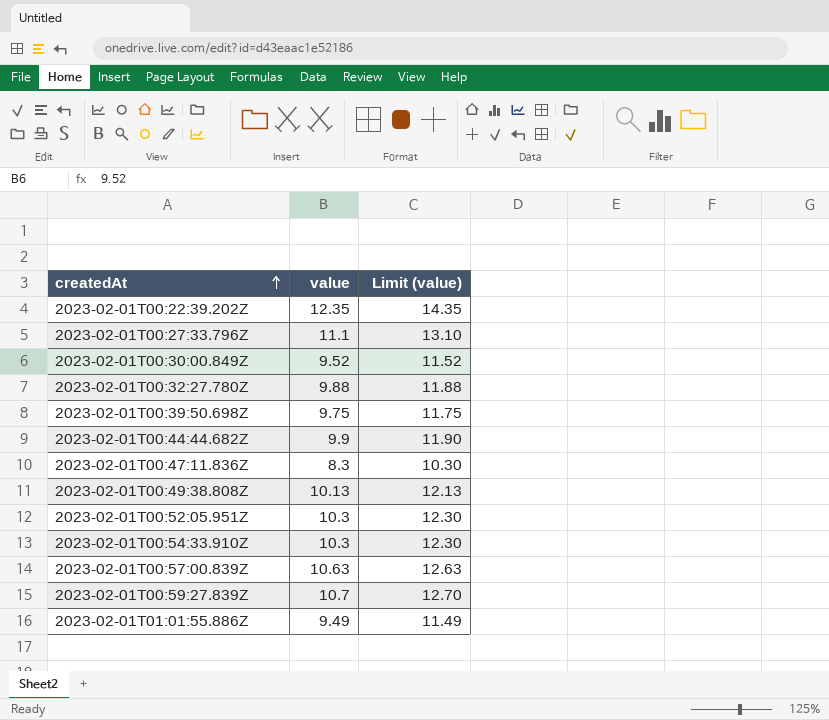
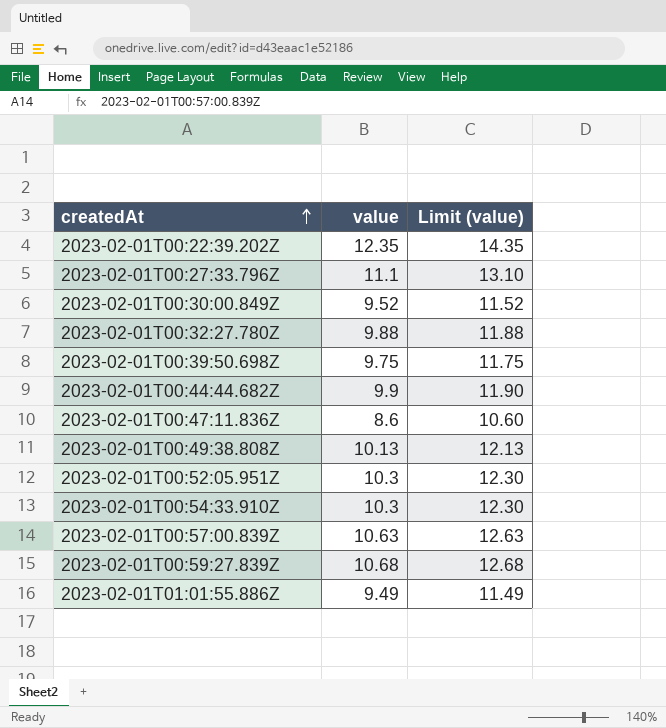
2023-02-01T00:47:11.836Z | value: 8.3 -> 8.6
2023-02-01T00:47:11.836Z | Limit (value): 10.30 -> 10.60
2023-02-01T00:59:27.839Z | value: 10.7 -> 10.68
2023-02-01T00:59:27.839Z | Limit (value): 12.70 -> 12.68

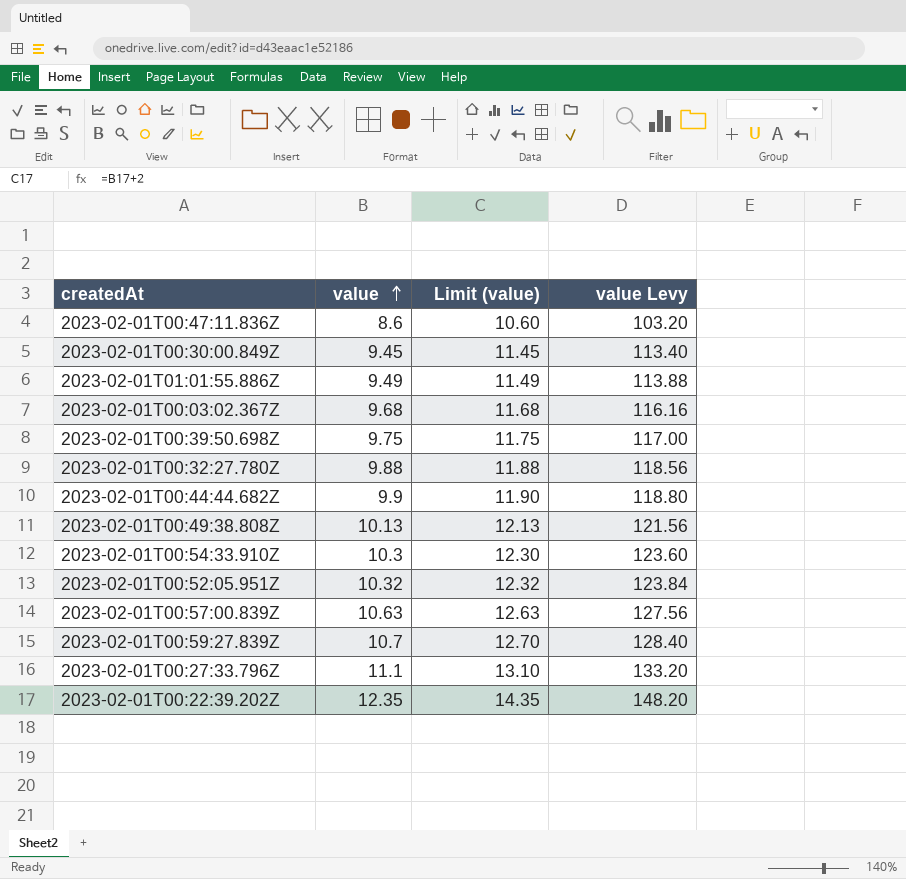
row order: createdAt ascending -> value ascending
column value Levy | formula: none -> [value] * 12
2023-02-01T00:30:00.849Z | value: 9.52 -> 9.45
2023-02-01T00:30:00.849Z | Limit (value): 11.52 -> 11.45
row 2023-02-01T00:03:02.367Z: none -> 9.68 | 11.68 | 116.16
2023-02-01T00:52:05.951Z | value: 10.3 -> 10.32
2023-02-01T00:52:05.951Z | Limit (value): 12.30 -> 12.32
2023-02-01T00:59:27.839Z | value: 10.68 -> 10.7
2023-02-01T00:59:27.839Z | Limit (value): 12.68 -> 12.70

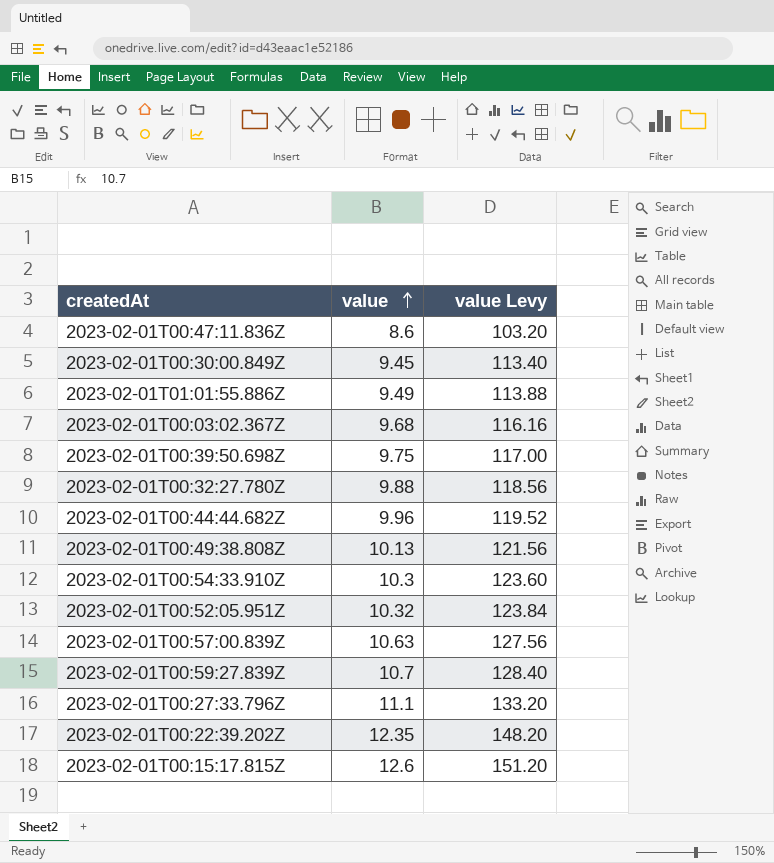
column Limit (value) | formula: [value] + 2 -> none
2023-02-01T00:44:44.682Z | value: 9.9 -> 9.96
2023-02-01T00:44:44.682Z | value Levy: 118.80 -> 119.52
row 2023-02-01T00:15:17.815Z: none -> 12.6 | 151.20

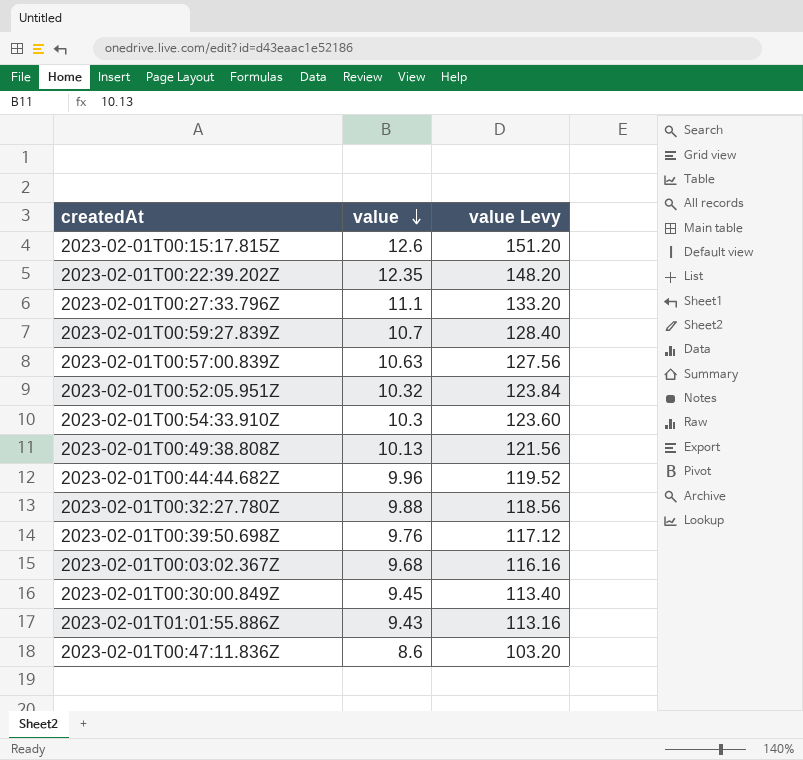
row order: value ascending -> value descending
2023-02-01T00:39:50.698Z | value: 9.75 -> 9.76
2023-02-01T00:39:50.698Z | value Levy: 117.00 -> 117.12
2023-02-01T01:01:55.886Z | value: 9.49 -> 9.43
2023-02-01T01:01:55.886Z | value Levy: 113.88 -> 113.16

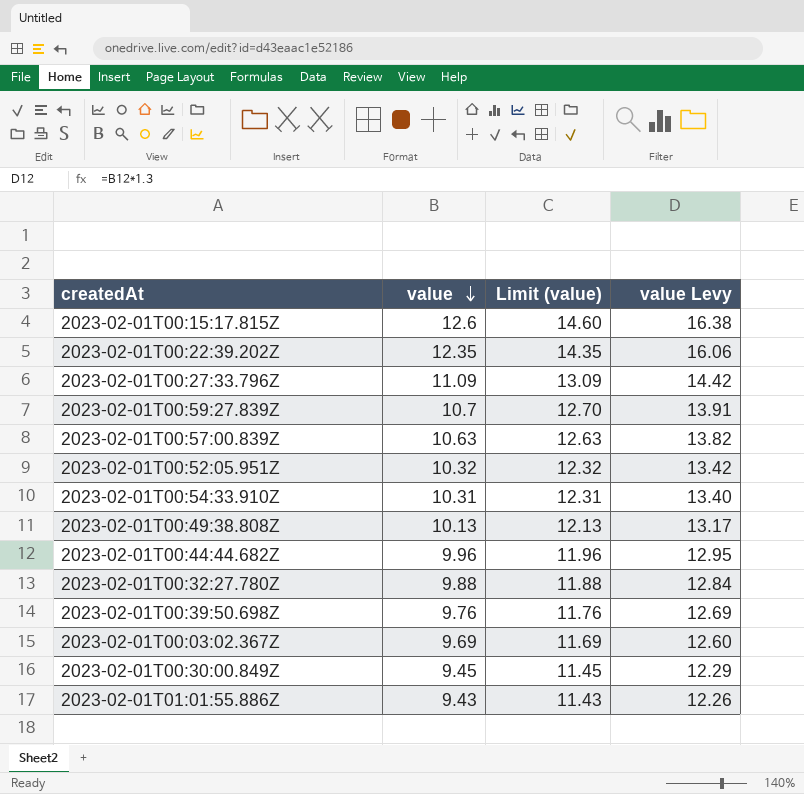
column Limit (value) | formula: none -> [value] + 2
column value Levy | formula: [value] * 12 -> [value] * 1.3
row 2023-02-01T00:47:11.836Z: 8.6 | 103.20 -> none
2023-02-01T00:27:33.796Z | value: 11.1 -> 11.09
2023-02-01T00:54:33.910Z | value: 10.3 -> 10.31
2023-02-01T00:03:02.367Z | value: 9.68 -> 9.69

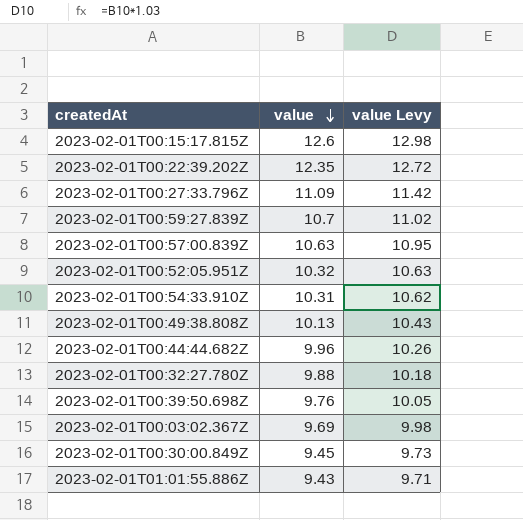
column Limit (value) | formula: [value] + 2 -> none
column value Levy | formula: [value] * 1.3 -> [value] * 1.03

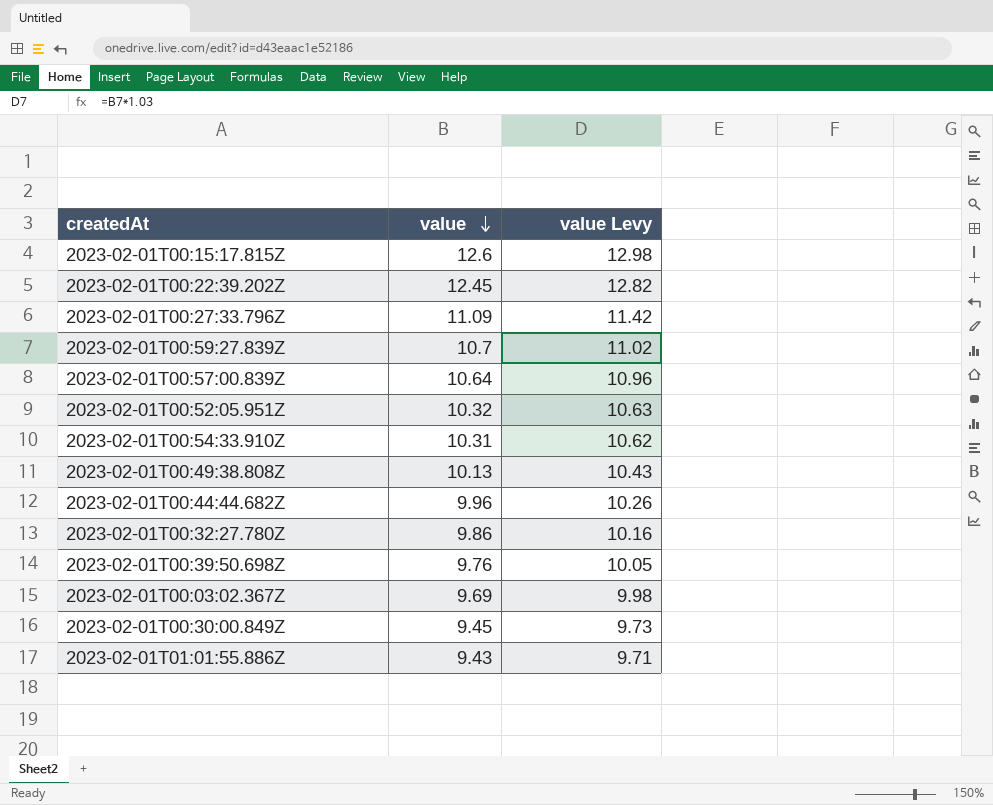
2023-02-01T00:22:39.202Z | value: 12.35 -> 12.45
2023-02-01T00:22:39.202Z | value Levy: 12.72 -> 12.82
2023-02-01T00:57:00.839Z | value: 10.63 -> 10.64
2023-02-01T00:57:00.839Z | value Levy: 10.95 -> 10.96
2023-02-01T00:32:27.780Z | value: 9.88 -> 9.86
2023-02-01T00:32:27.780Z | value Levy: 10.18 -> 10.16

